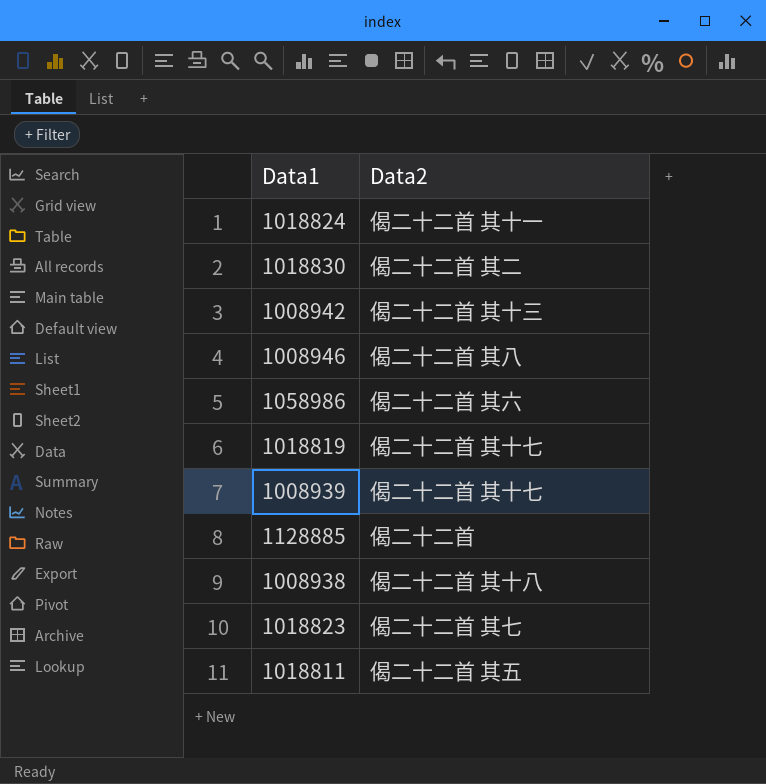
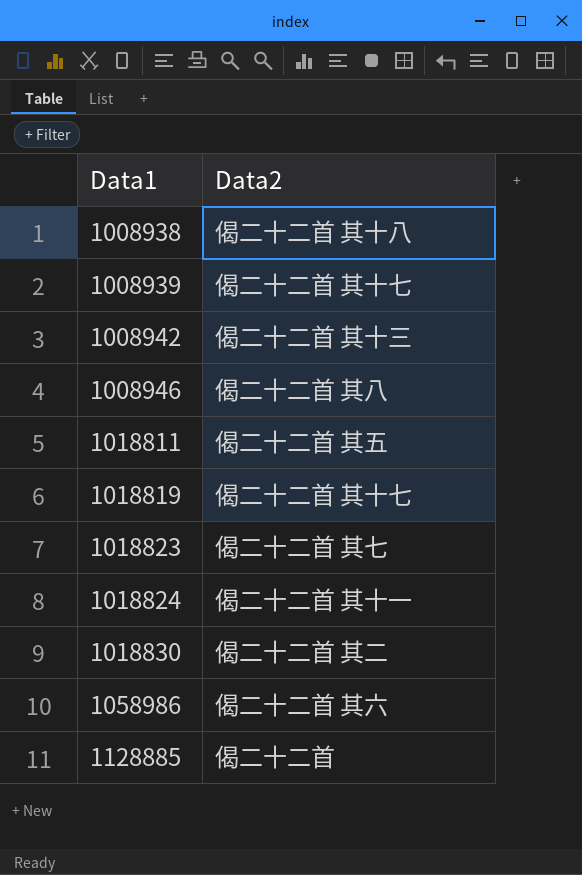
row order: none -> Data1 ascending

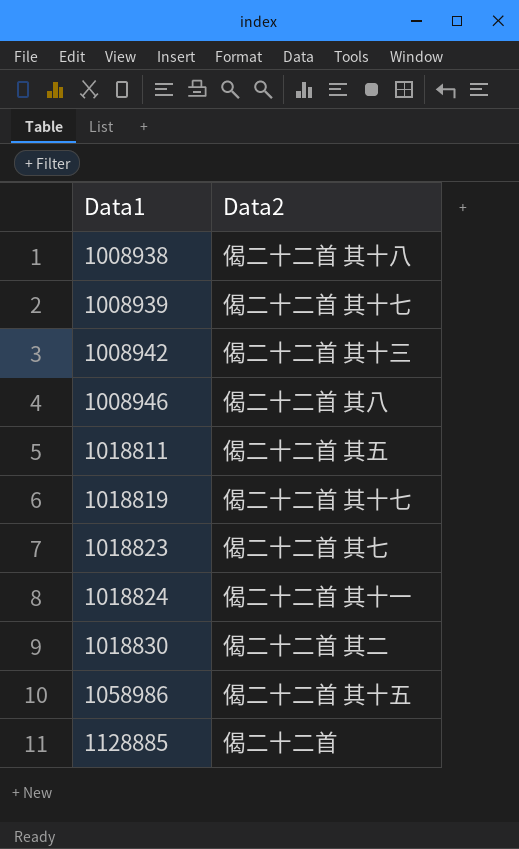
1058986 | Data2: 偈二十二首 其六 -> 偈二十二首 其十五

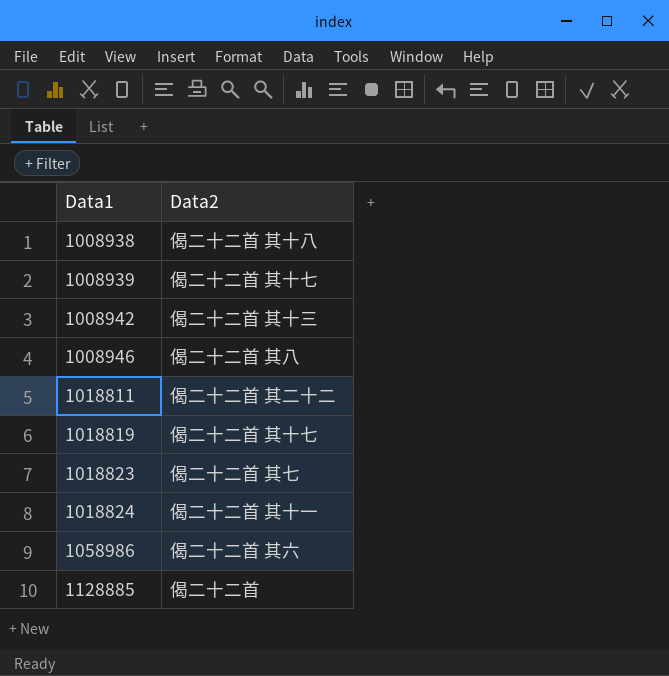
row 1018830: 偈二十二首 其二 -> none
1018811 | Data2: 偈二十二首 其五 -> 偈二十二首 其二十二
1058986 | Data2: 偈二十二首 其十五 -> 偈二十二首 其六

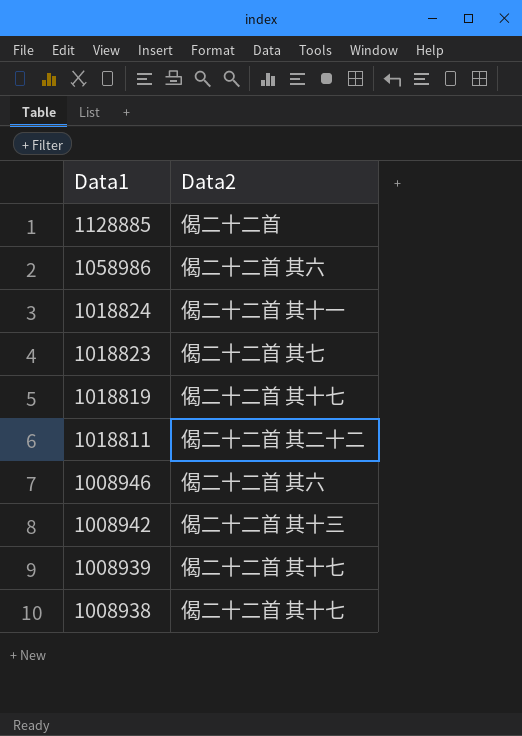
row order: Data1 ascending -> Data1 descending
1008946 | Data2: 偈二十二首 其八 -> 偈二十二首 其六
1008938 | Data2: 偈二十二首 其十八 -> 偈二十二首 其十七

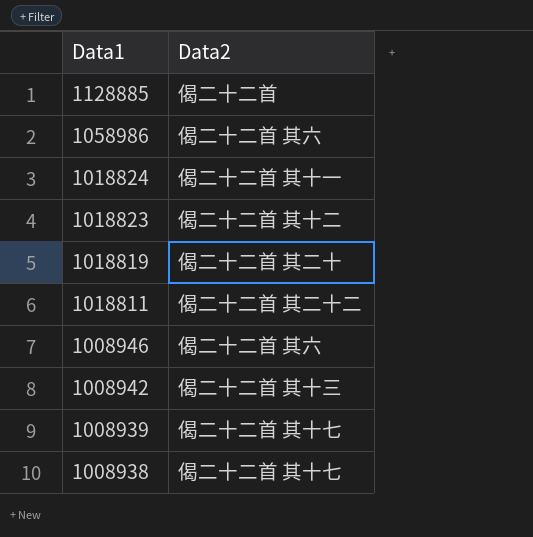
1018823 | Data2: 偈二十二首 其七 -> 偈二十二首 其十二
1018819 | Data2: 偈二十二首 其十七 -> 偈二十二首 其二十

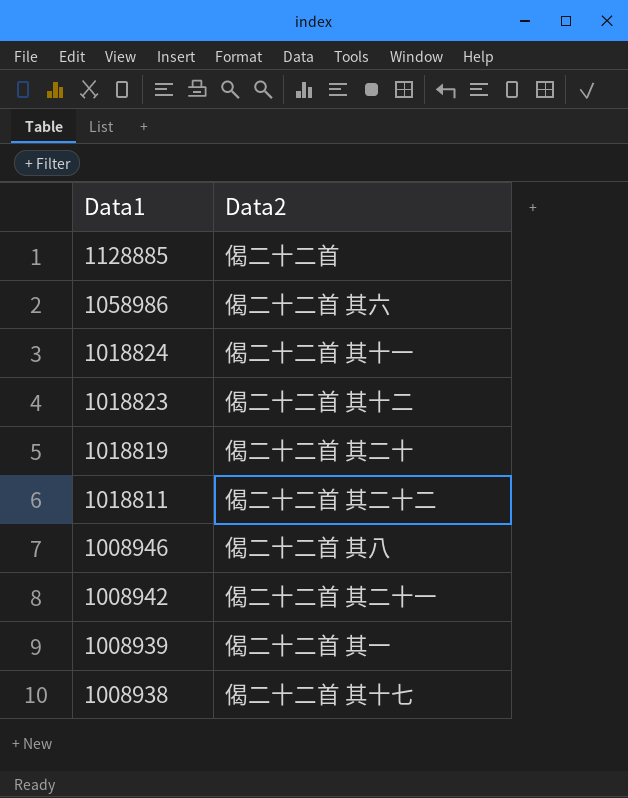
1008946 | Data2: 偈二十二首 其六 -> 偈二十二首 其八
1008942 | Data2: 偈二十二首 其十三 -> 偈二十二首 其二十一
1008939 | Data2: 偈二十二首 其十七 -> 偈二十二首 其一

